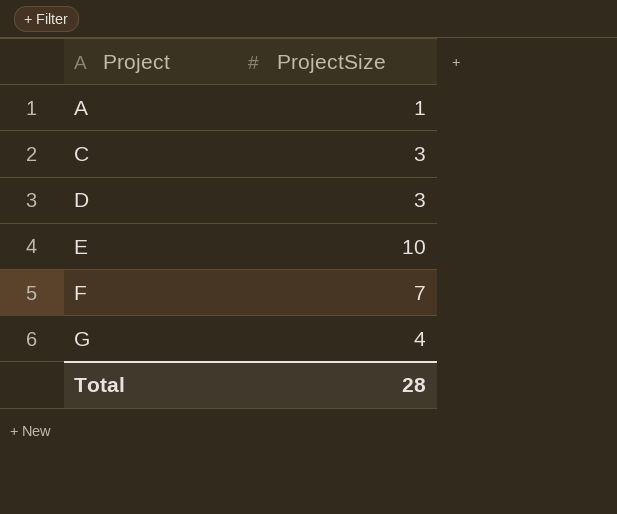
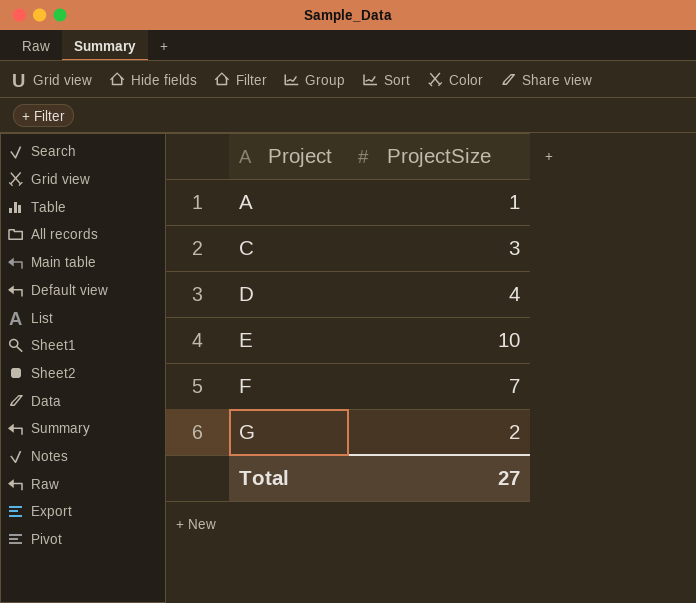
D | ProjectSize: 3 -> 4
G | ProjectSize: 4 -> 2
Total | ProjectSize: 28 -> 27

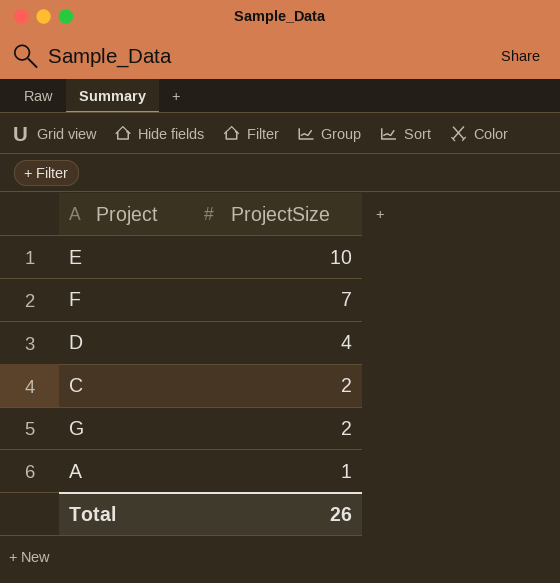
row order: Project ascending -> ProjectSize descending
C | ProjectSize: 3 -> 2
Total | ProjectSize: 27 -> 26

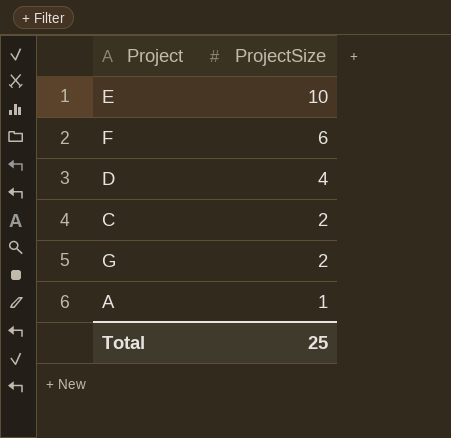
F | ProjectSize: 7 -> 6
Total | ProjectSize: 26 -> 25

